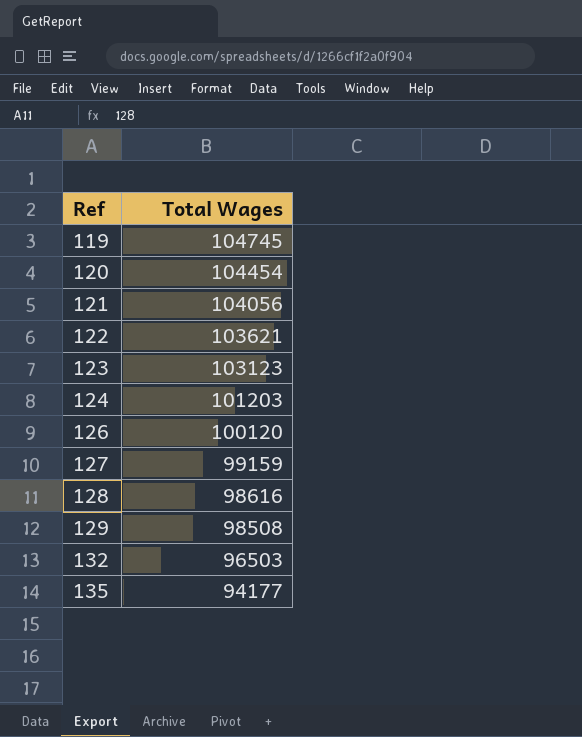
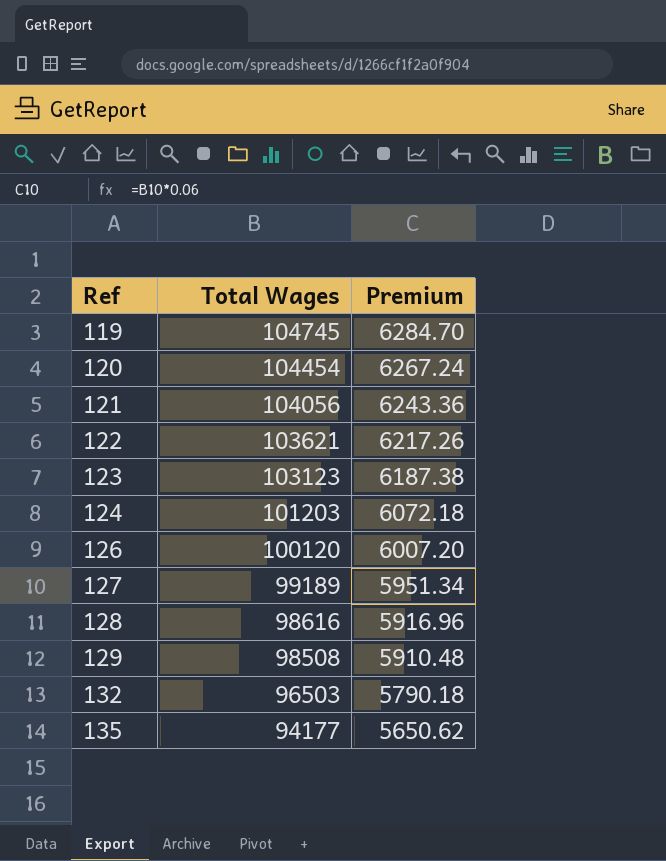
column Premium | formula: none -> [Total Wages] * 0.06
127 | Total Wages: 99159 -> 99189

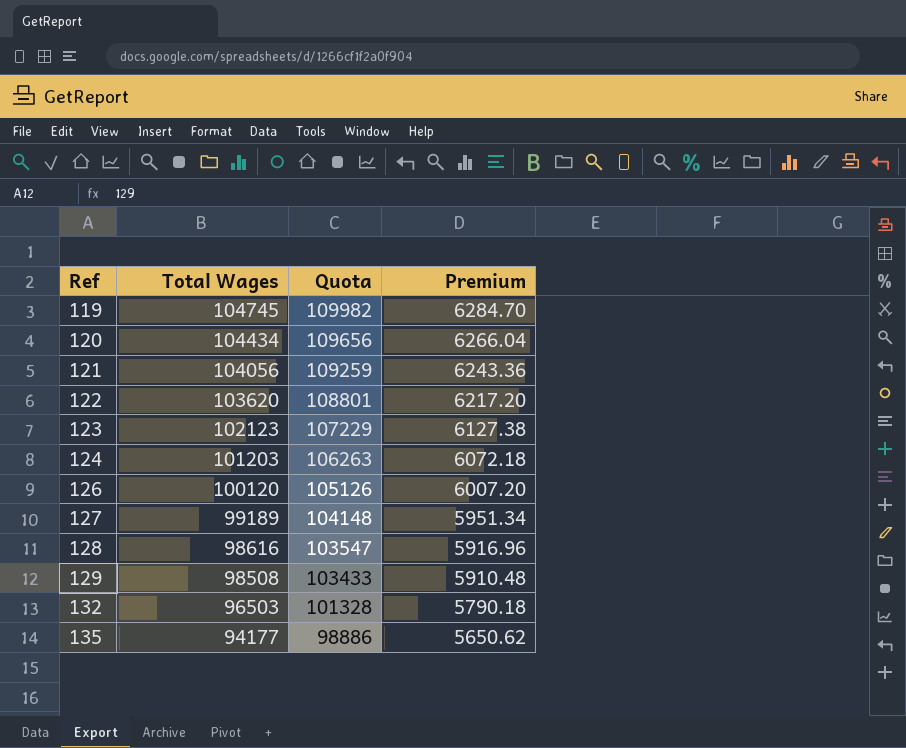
column Quota | formula: none -> [Total Wages] * 1.05
120 | Total Wages: 104454 -> 104434
120 | Premium: 6267.24 -> 6266.04
122 | Total Wages: 103621 -> 103620
122 | Premium: 6217.26 -> 6217.20
123 | Total Wages: 103123 -> 102123
123 | Premium: 6187.38 -> 6127.38

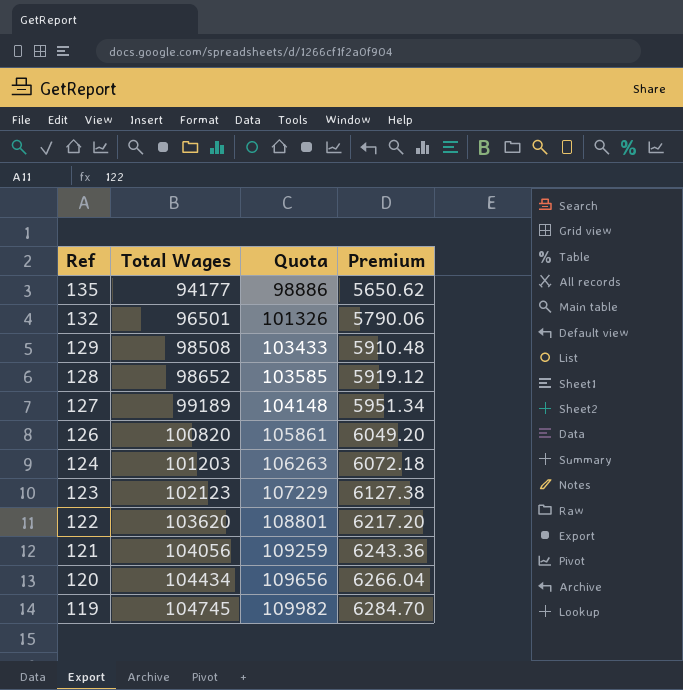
row order: Ref ascending -> Ref descending
132 | Total Wages: 96503 -> 96501
132 | Quota: 101328 -> 101326
132 | Premium: 5790.18 -> 5790.06
128 | Total Wages: 98616 -> 98652
128 | Quota: 103547 -> 103585
128 | Premium: 5916.96 -> 5919.12
126 | Total Wages: 100120 -> 100820
126 | Quota: 105126 -> 105861
126 | Premium: 6007.20 -> 6049.20

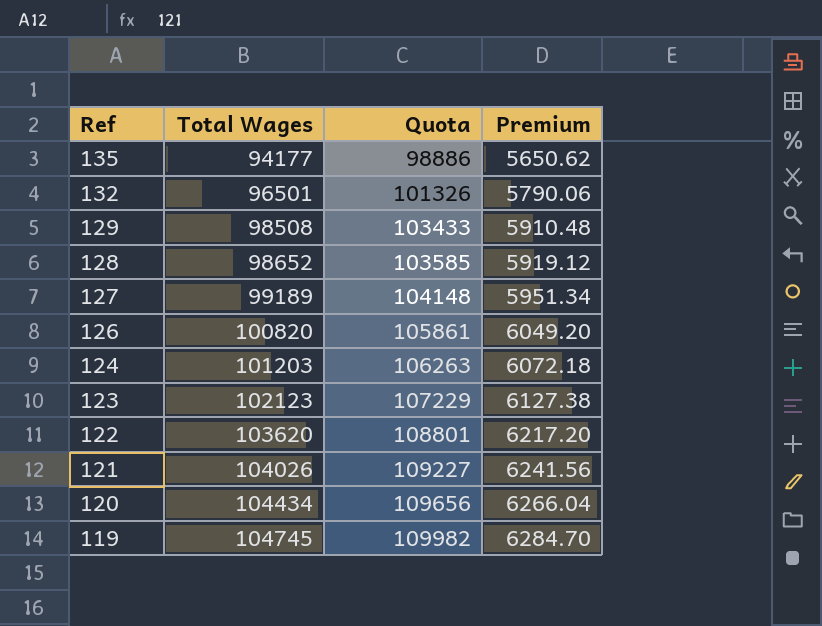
121 | Total Wages: 104056 -> 104026
121 | Quota: 109259 -> 109227
121 | Premium: 6243.36 -> 6241.56

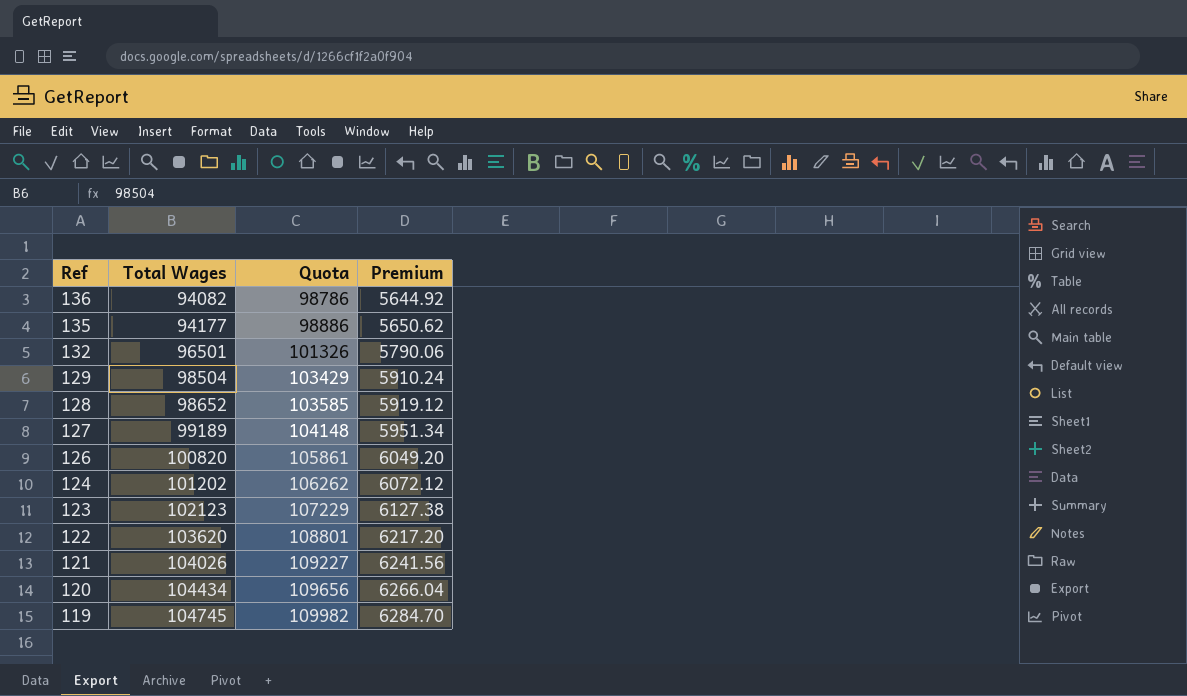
row 136: none -> 94082 | 98786 | 5644.92
129 | Total Wages: 98508 -> 98504
129 | Quota: 103433 -> 103429
129 | Premium: 5910.48 -> 5910.24
124 | Total Wages: 101203 -> 101202
124 | Quota: 106263 -> 106262
124 | Premium: 6072.18 -> 6072.12

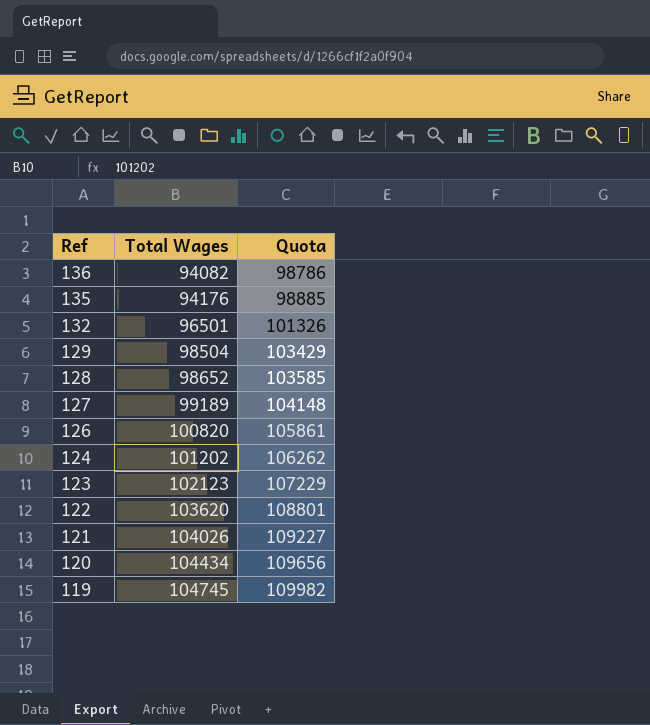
column Premium | formula: [Total Wages] * 0.06 -> none
135 | Total Wages: 94177 -> 94176
135 | Quota: 98886 -> 98885

